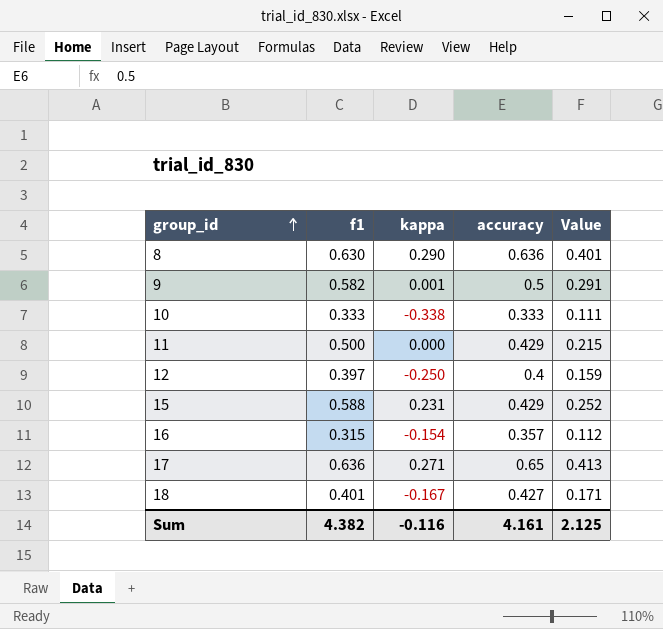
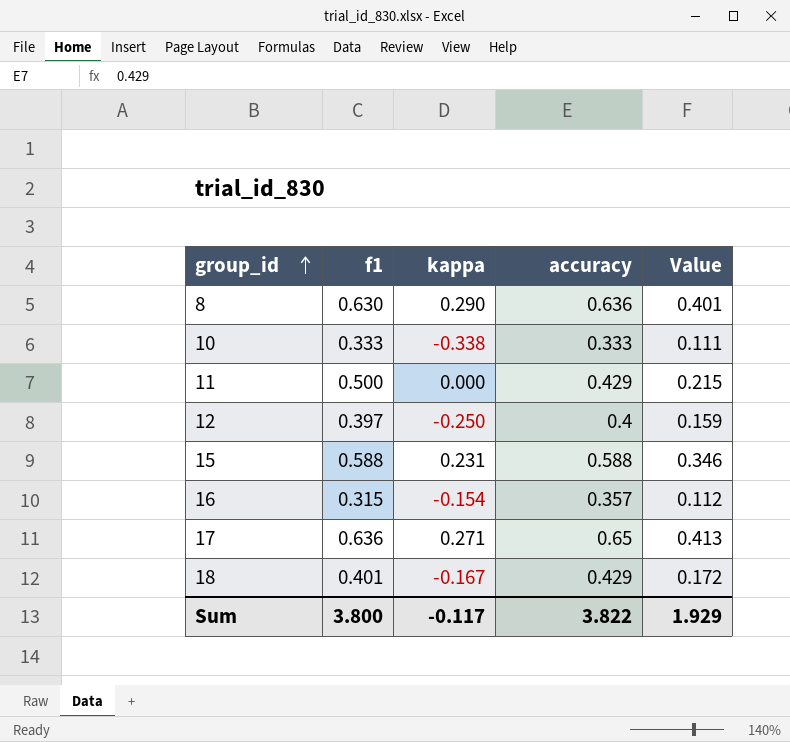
row 9: 0.582 | 0.001 | 0.5 | 0.291 -> none
15 | accuracy: 0.429 -> 0.588
15 | Value: 0.252 -> 0.346
18 | accuracy: 0.427 -> 0.429
18 | Value: 0.171 -> 0.172
Sum | f1: 4.382 -> 3.800
Sum | kappa: -0.116 -> -0.117
Sum | accuracy: 4.161 -> 3.822
Sum | Value: 2.125 -> 1.929

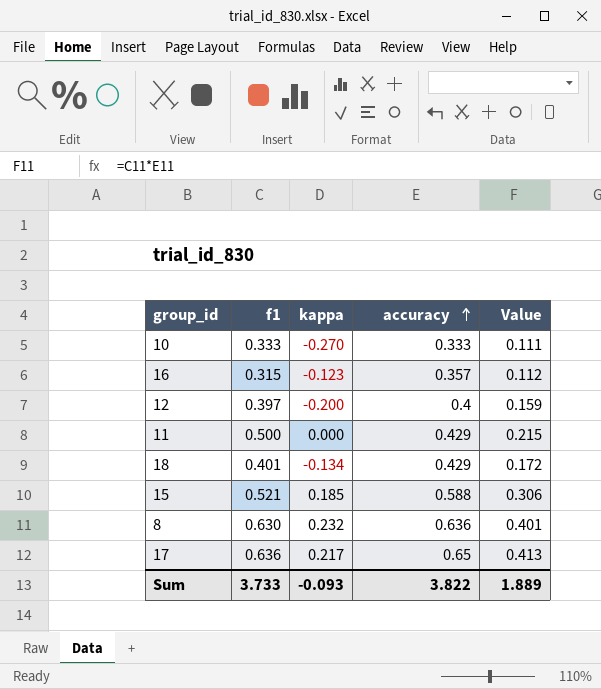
row order: group_id ascending -> accuracy ascending
10 | kappa: -0.338 -> -0.270
16 | kappa: -0.154 -> -0.123
12 | kappa: -0.250 -> -0.200
18 | kappa: -0.167 -> -0.134
15 | f1: 0.588 -> 0.521
15 | kappa: 0.231 -> 0.185
15 | Value: 0.346 -> 0.306
8 | kappa: 0.290 -> 0.232
17 | kappa: 0.271 -> 0.217
Sum | f1: 3.800 -> 3.733
Sum | kappa: -0.117 -> -0.093
Sum | Value: 1.929 -> 1.889

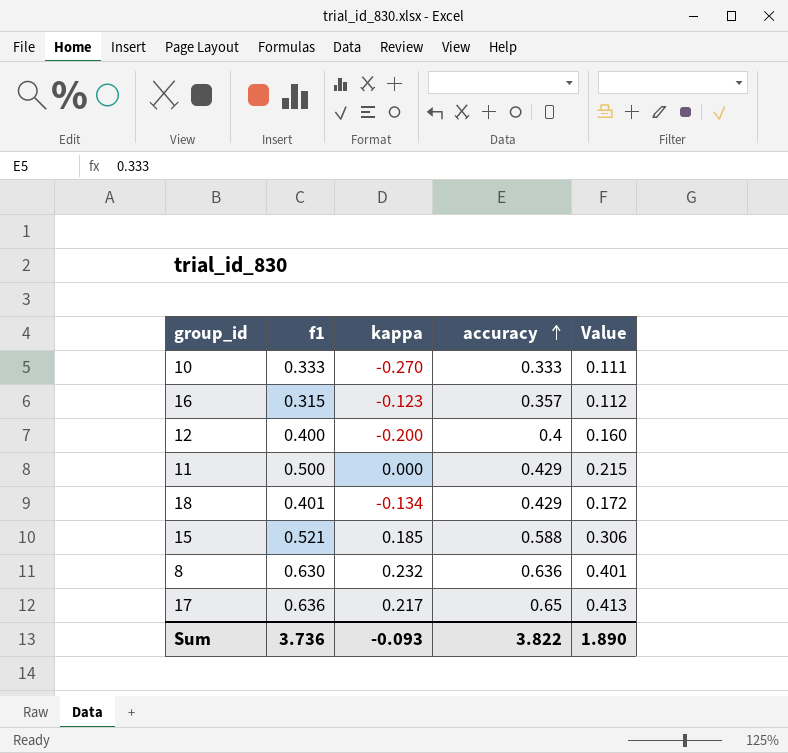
12 | f1: 0.397 -> 0.400
12 | Value: 0.159 -> 0.160
Sum | f1: 3.733 -> 3.736
Sum | Value: 1.889 -> 1.890

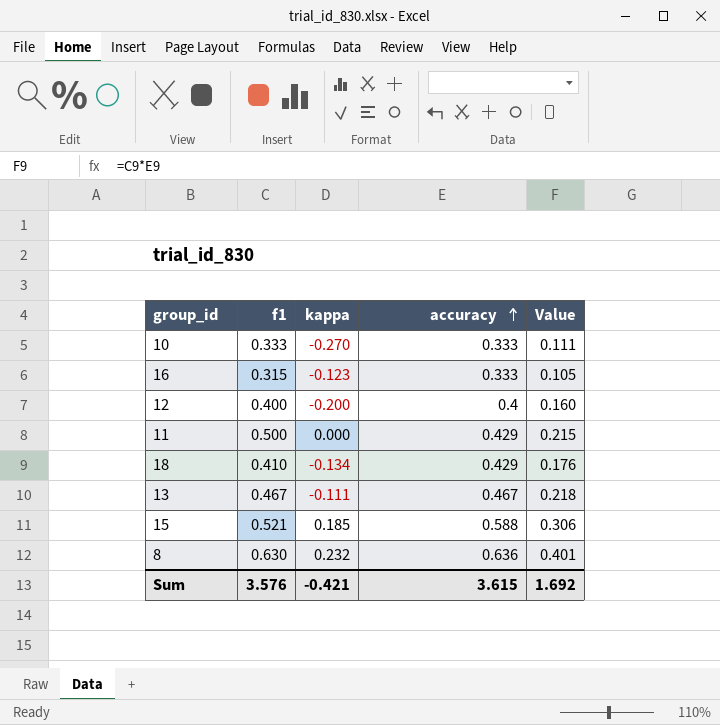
row 17: 0.636 | 0.217 | 0.65 | 0.413 -> none
16 | accuracy: 0.357 -> 0.333
16 | Value: 0.112 -> 0.105
18 | f1: 0.401 -> 0.410
18 | Value: 0.172 -> 0.176
row 13: none -> 0.467 | -0.111 | 0.467 | 0.218
Sum | f1: 3.736 -> 3.576
Sum | kappa: -0.093 -> -0.421
Sum | accuracy: 3.822 -> 3.615
Sum | Value: 1.890 -> 1.692

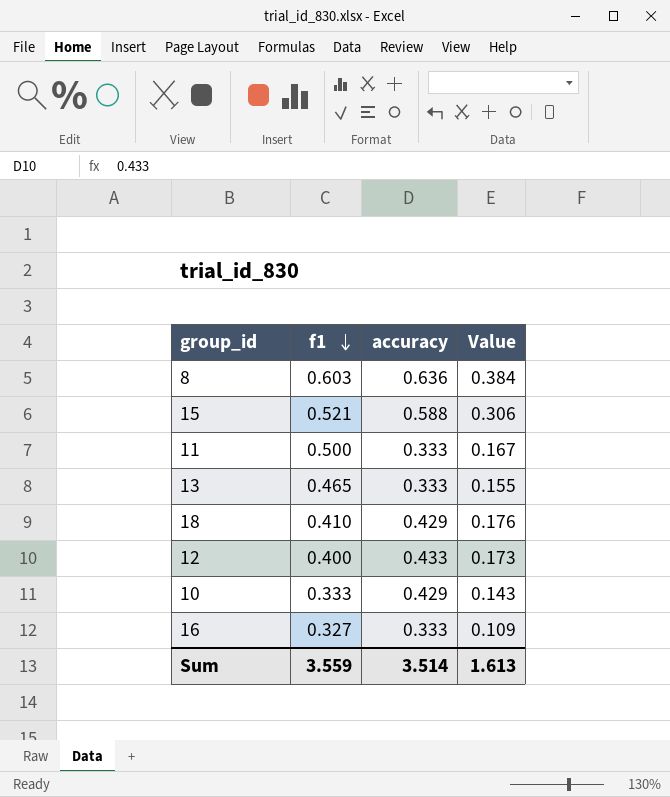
row order: accuracy ascending -> f1 descending
column kappa | position: 3 -> none
8 | f1: 0.630 -> 0.603
8 | Value: 0.401 -> 0.384
11 | accuracy: 0.429 -> 0.333
11 | Value: 0.215 -> 0.167
13 | f1: 0.467 -> 0.465
13 | accuracy: 0.467 -> 0.333
13 | Value: 0.218 -> 0.155
12 | accuracy: 0.4 -> 0.433
12 | Value: 0.160 -> 0.173
10 | accuracy: 0.333 -> 0.429
10 | Value: 0.111 -> 0.143
16 | f1: 0.315 -> 0.327
16 | Value: 0.105 -> 0.109
Sum | f1: 3.576 -> 3.559
Sum | accuracy: 3.615 -> 3.514
Sum | Value: 1.692 -> 1.613

